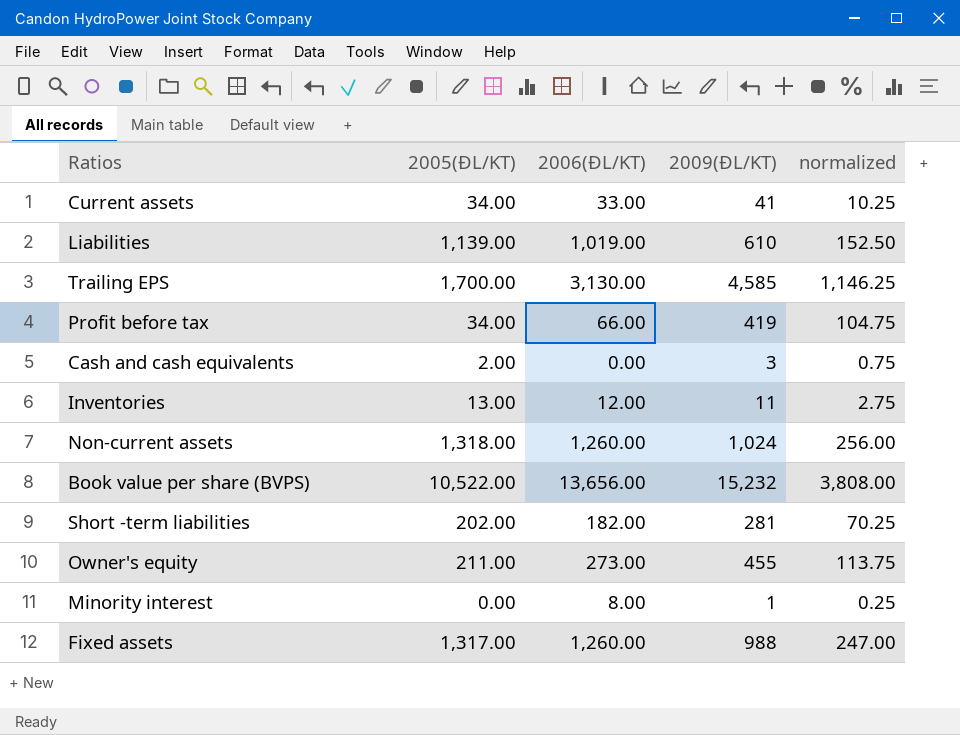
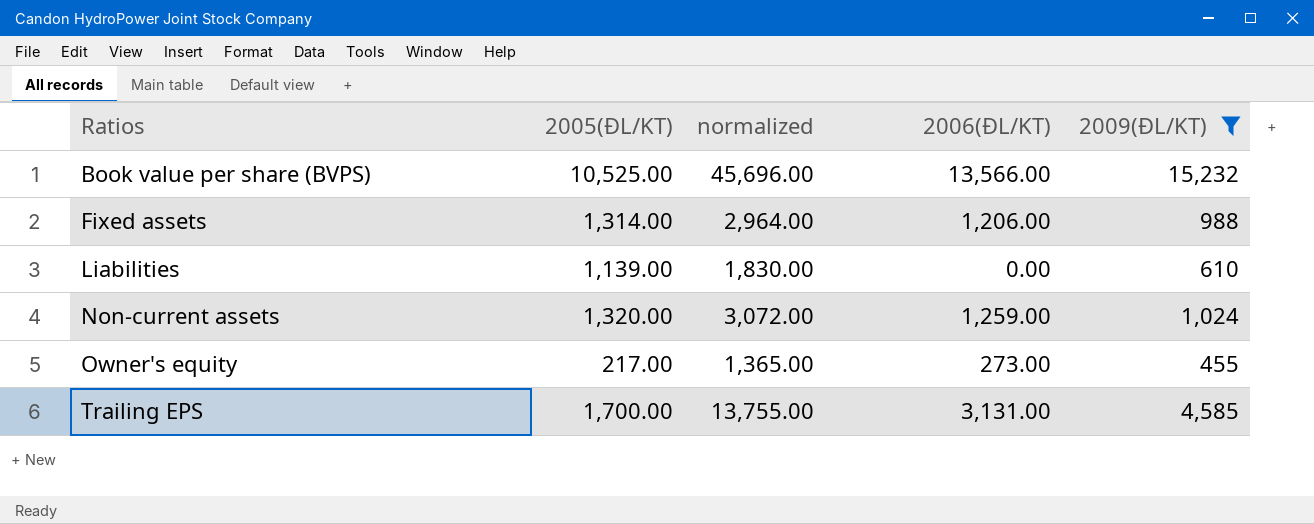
filter: none -> 2009(ĐL/KT) >= 455
row order: none -> Ratios ascending
column normalized | formula: [2009(ĐL/KT)] * 0.25 -> [2009(ĐL/KT)] * 3
column normalized | position: 5 -> 3
Book value per share (BVPS) | 2005(ĐL/KT): 10,522.00 -> 10,525.00
Book value per share (BVPS) | 2006(ĐL/KT): 13,656.00 -> 13,566.00
Fixed assets | 2005(ĐL/KT): 1,317.00 -> 1,314.00
Fixed assets | 2006(ĐL/KT): 1,260.00 -> 1,206.00
Liabilities | 2006(ĐL/KT): 1,019.00 -> 0.00
Non-current assets | 2005(ĐL/KT): 1,318.00 -> 1,320.00
Non-current assets | 2006(ĐL/KT): 1,260.00 -> 1,259.00
Owner's equity | 2005(ĐL/KT): 211.00 -> 217.00
Trailing EPS | 2006(ĐL/KT): 3,130.00 -> 3,131.00

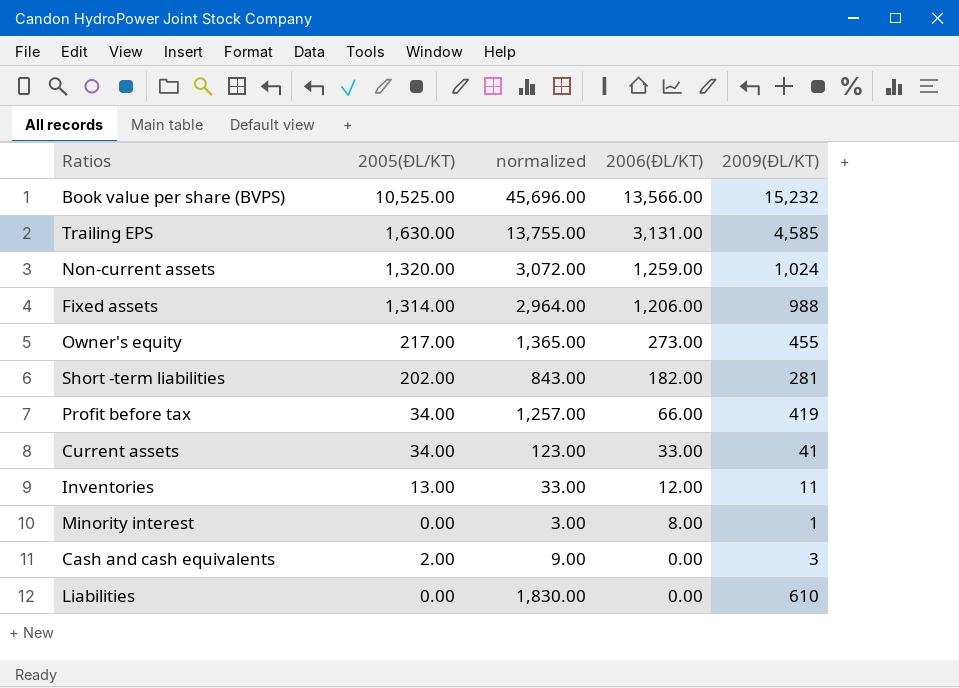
filter: 2009(ĐL/KT) >= 455 -> none
row order: Ratios ascending -> 2006(ĐL/KT) descending
Trailing EPS | 2005(ĐL/KT): 1,700.00 -> 1,630.00
Liabilities | 2005(ĐL/KT): 1,139.00 -> 0.00

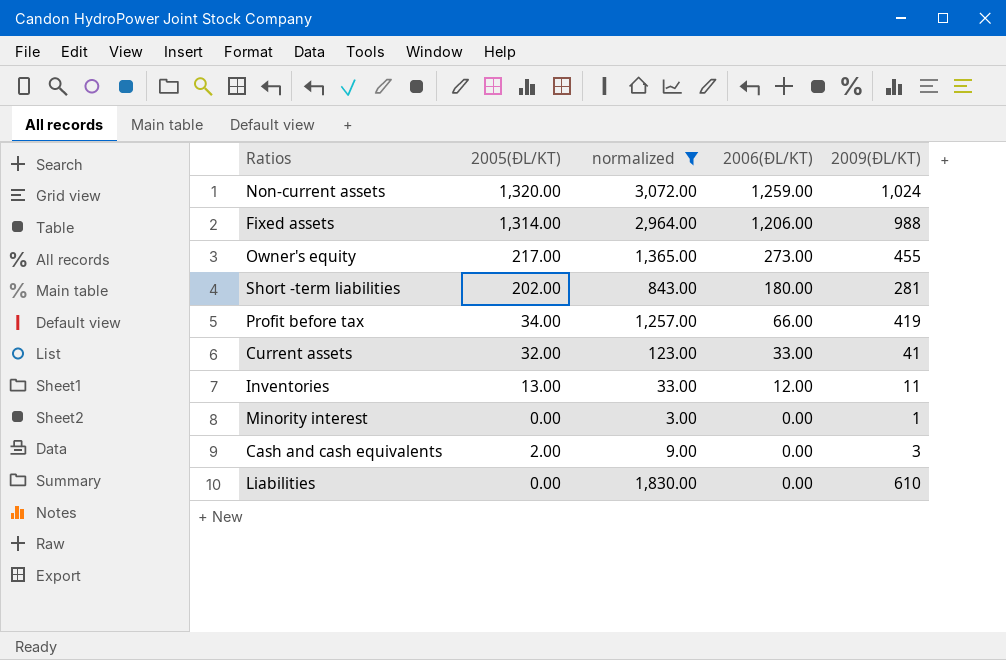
filter: none -> normalized <= 3,072.00
Short -term liabilities | 2006(ĐL/KT): 182.00 -> 180.00
Current assets | 2005(ĐL/KT): 34.00 -> 32.00
Minority interest | 2006(ĐL/KT): 8.00 -> 0.00

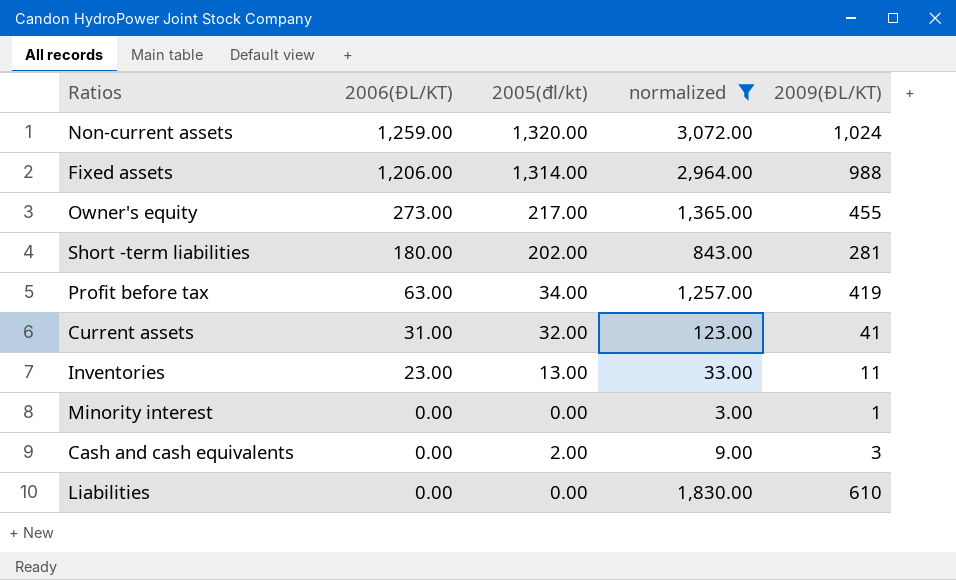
column 2006(ĐL/KT) | position: 4 -> 2
column name: 2005(ĐL/KT) -> 2005(đl/kt)
Profit before tax | 2006(ĐL/KT): 66.00 -> 63.00
Current assets | 2006(ĐL/KT): 33.00 -> 31.00
Inventories | 2006(ĐL/KT): 12.00 -> 23.00

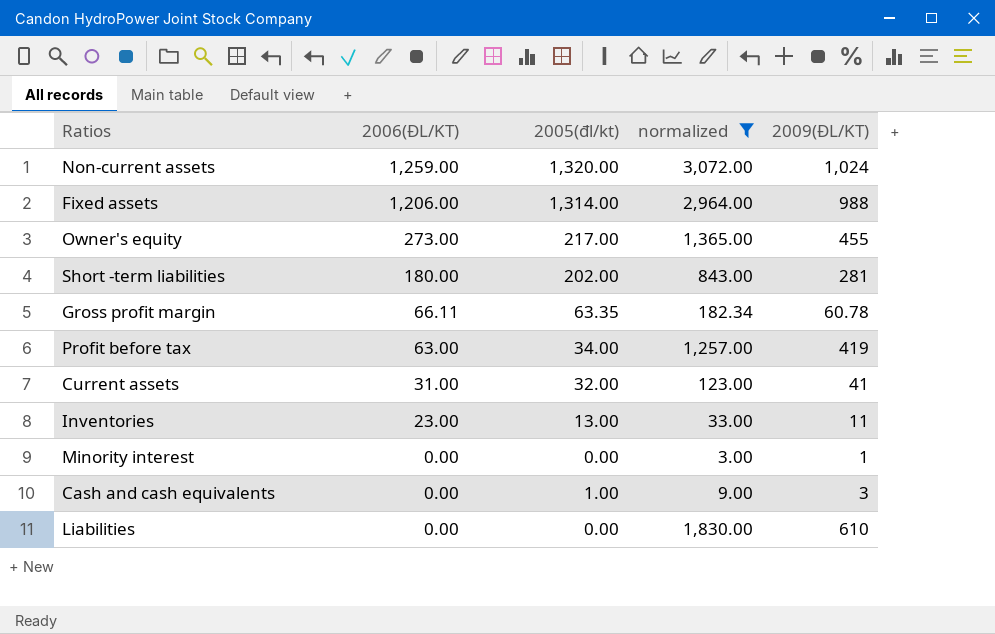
row Gross profit margin: none -> 66.11 | 63.35 | 182.34 | 60.78
Cash and cash equivalents | 2005(đl/kt): 2.00 -> 1.00

